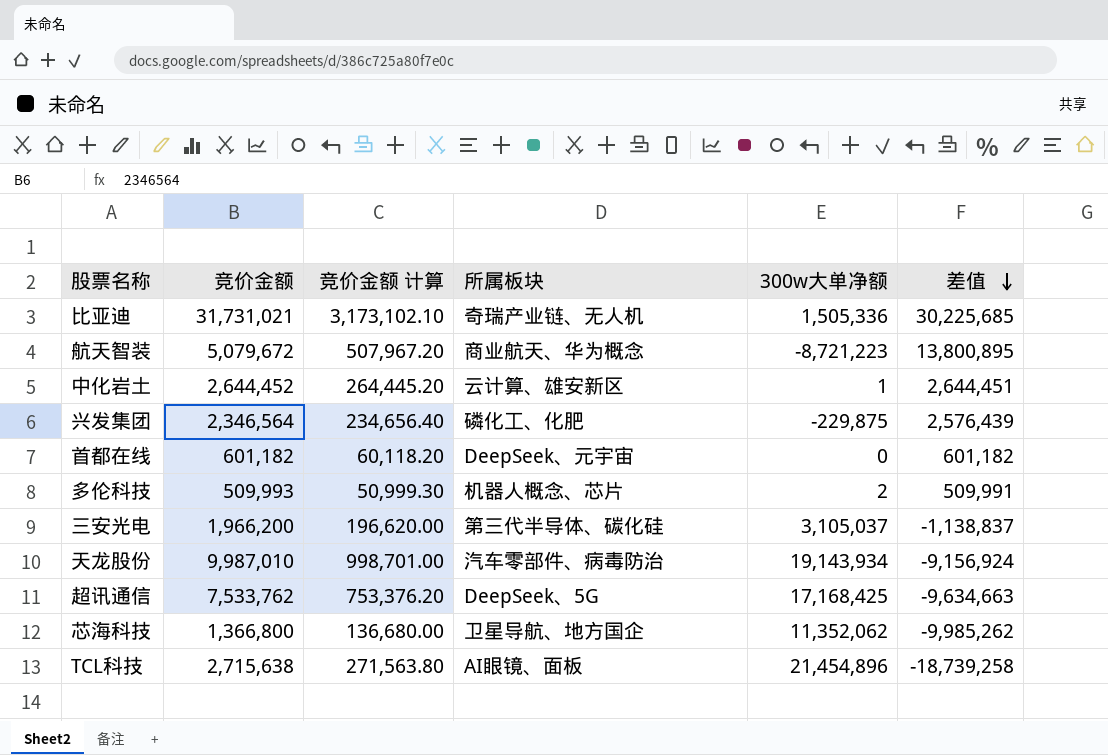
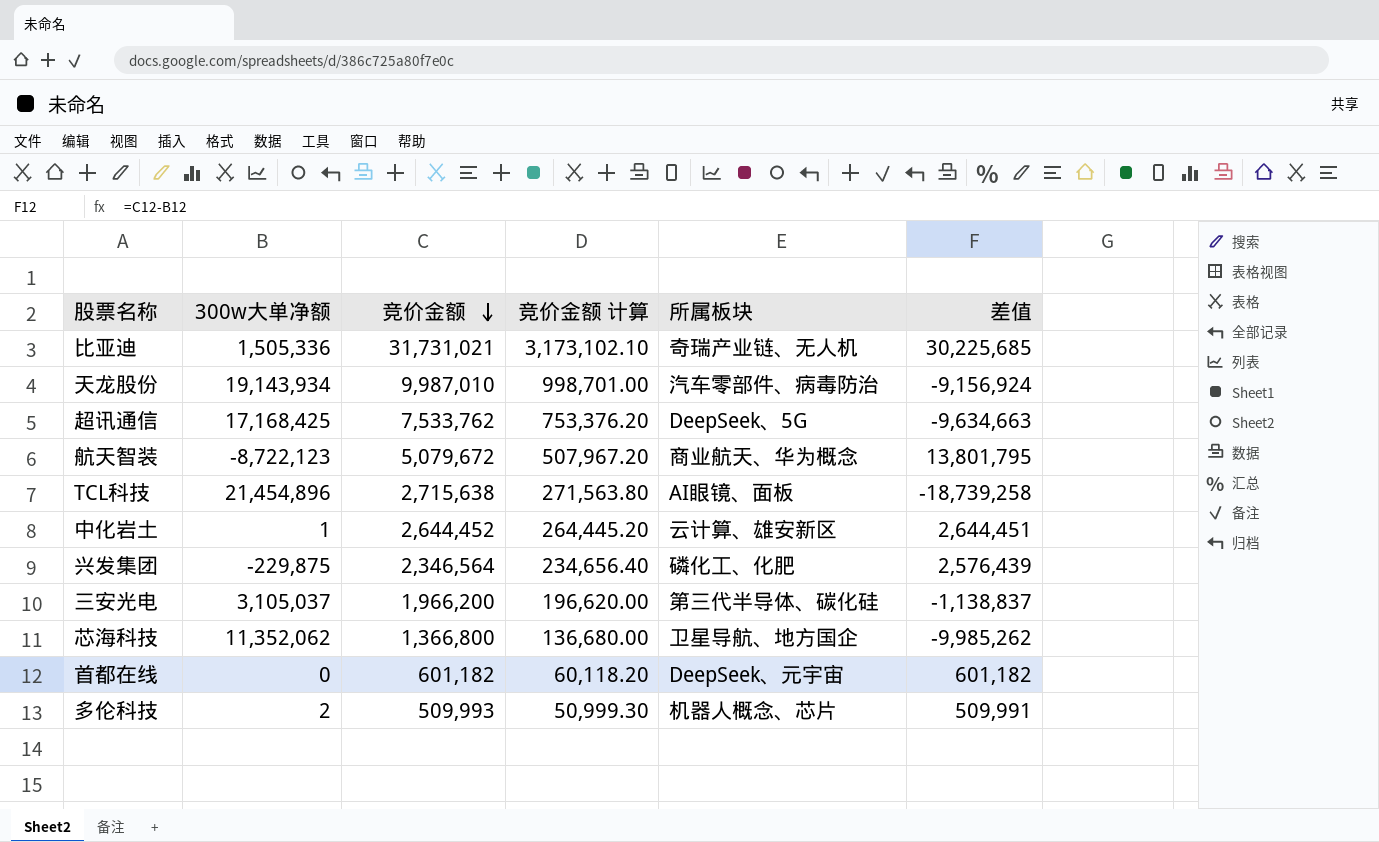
row order: 差值 descending -> 竞价金额 descending
column 300w大单净额 | position: 5 -> 2
航天智装 | 300w大单净额: -8,721,223 -> -8,722,123
航天智装 | 差值: 13,800,895 -> 13,801,795

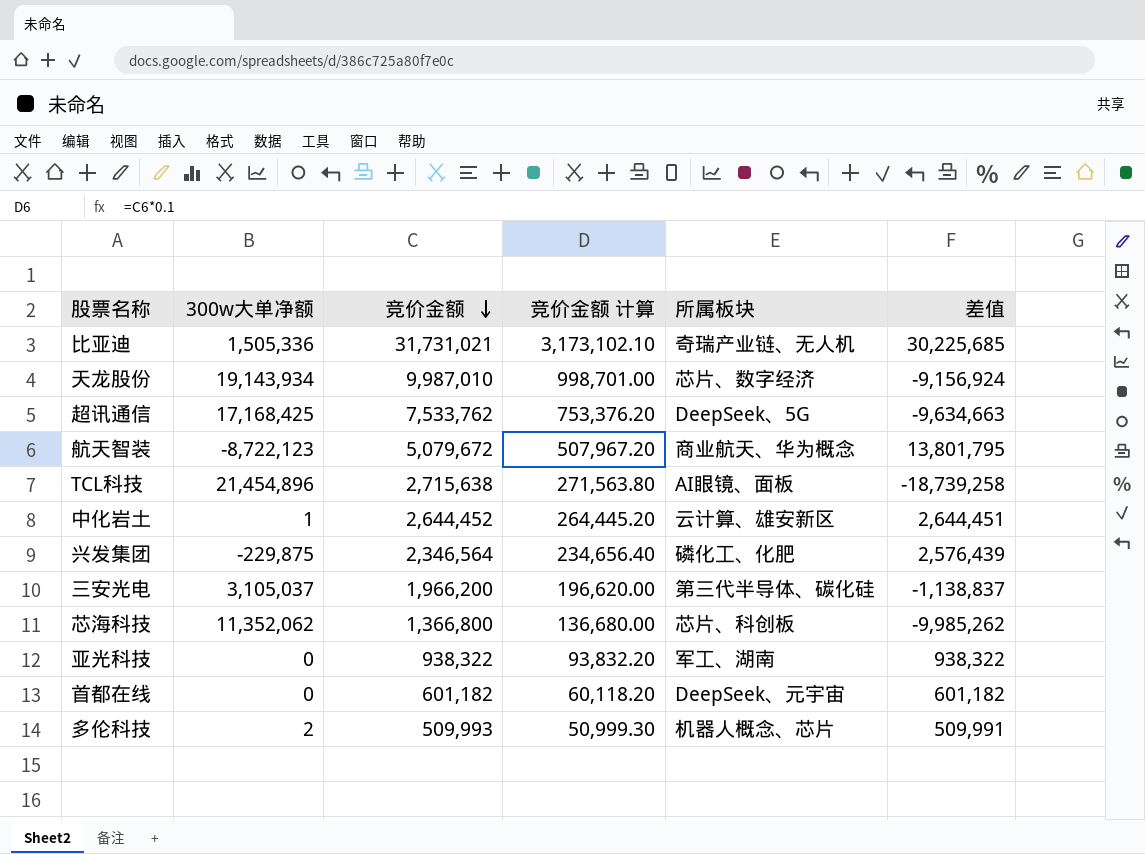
天龙股份 | 所属板块: 汽车零部件、病毒防治 -> 芯片、数字经济
芯海科技 | 所属板块: 卫星导航、地方国企 -> 芯片、科创板
row 亚光科技: none -> 0 | 938,322 | 93,832.20 | 军工、湖南 | 938,322

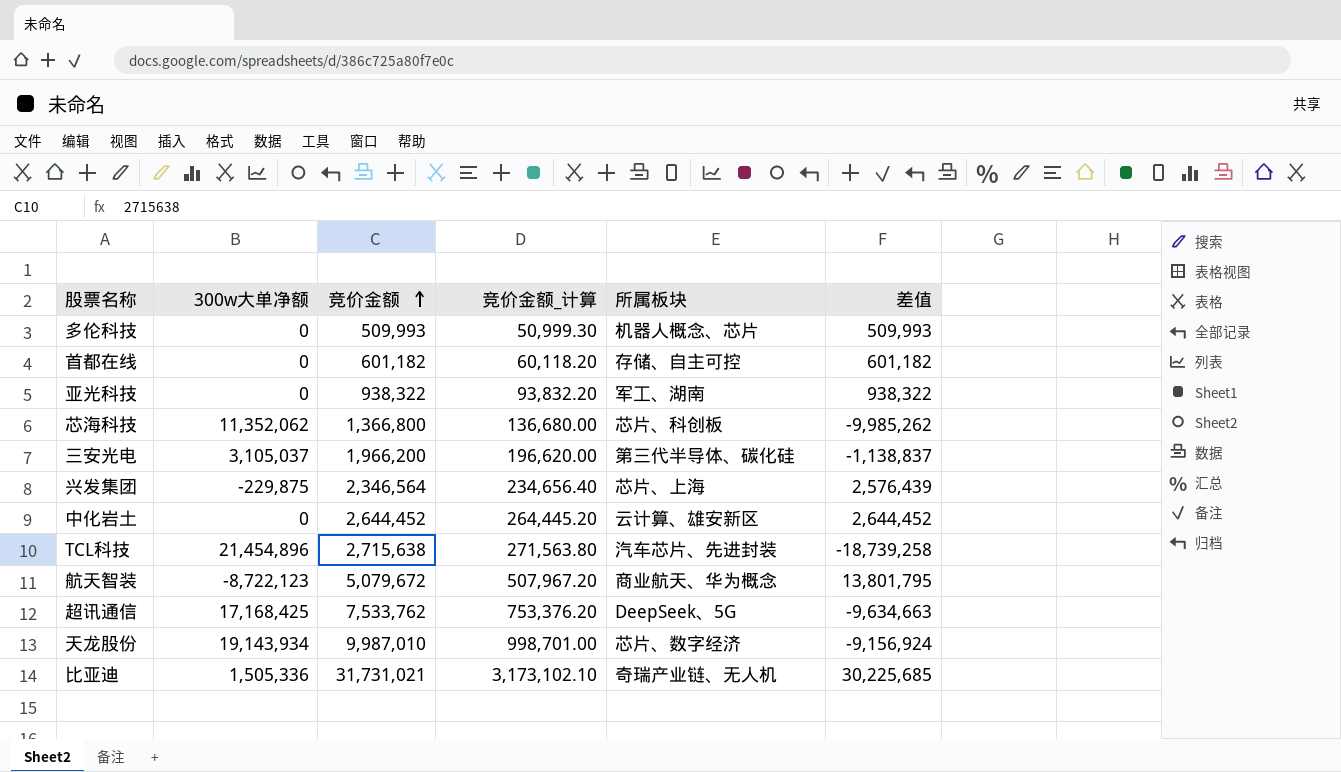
row order: 竞价金额 descending -> 竞价金额 ascending
column name: 竞价金额 计算 -> 竞价金额_计算
多伦科技 | 300w大单净额: 2 -> 0
多伦科技 | 差值: 509,991 -> 509,993
首都在线 | 所属板块: DeepSeek、元宇宙 -> 存储、自主可控
兴发集团 | 所属板块: 磷化工、化肥 -> 芯片、上海
中化岩土 | 300w大单净额: 1 -> 0
中化岩土 | 差值: 2,644,451 -> 2,644,452
TCL科技 | 所属板块: AI眼镜、面板 -> 汽车芯片、先进封装

